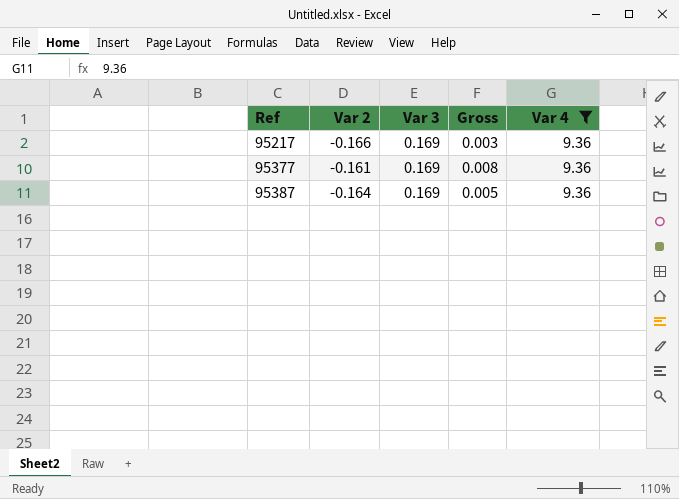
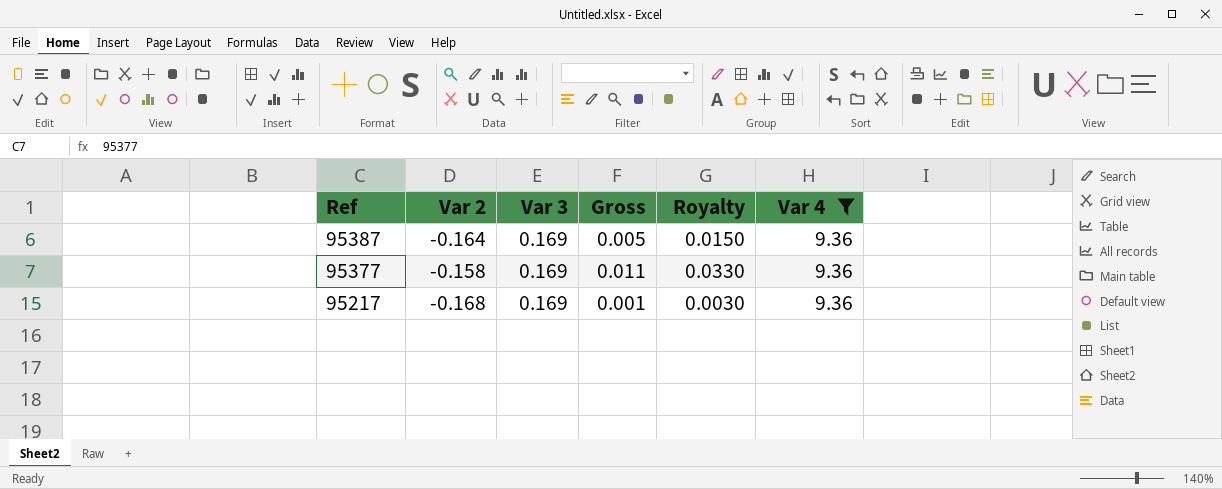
row order: Ref ascending -> Ref descending
column Royalty | formula: none -> [Gross] * 3
95377 | Var 2: -0.161 -> -0.158
95377 | Gross: 0.008 -> 0.011
95217 | Var 2: -0.166 -> -0.168
95217 | Gross: 0.003 -> 0.001

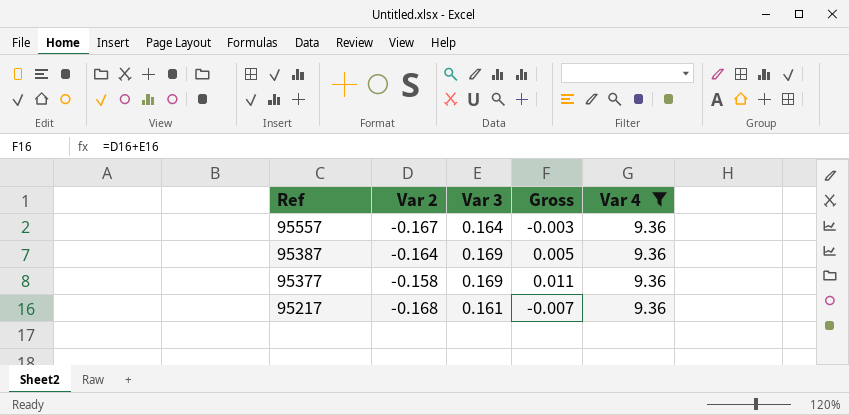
column Royalty | formula: [Gross] * 3 -> none
row 95557: none -> -0.167 | 0.164 | -0.003 | 9.36
95217 | Var 3: 0.169 -> 0.161
95217 | Gross: 0.001 -> -0.007

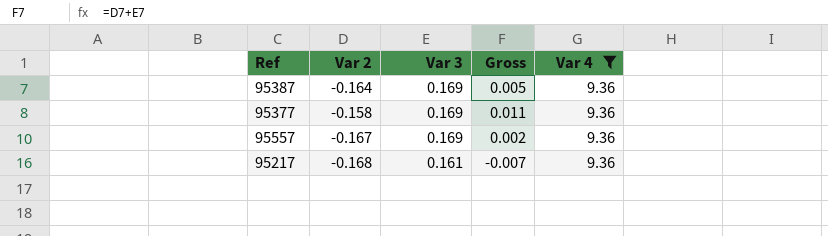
row order: Ref descending -> Var 3 descending
95557 | Var 3: 0.164 -> 0.169
95557 | Gross: -0.003 -> 0.002

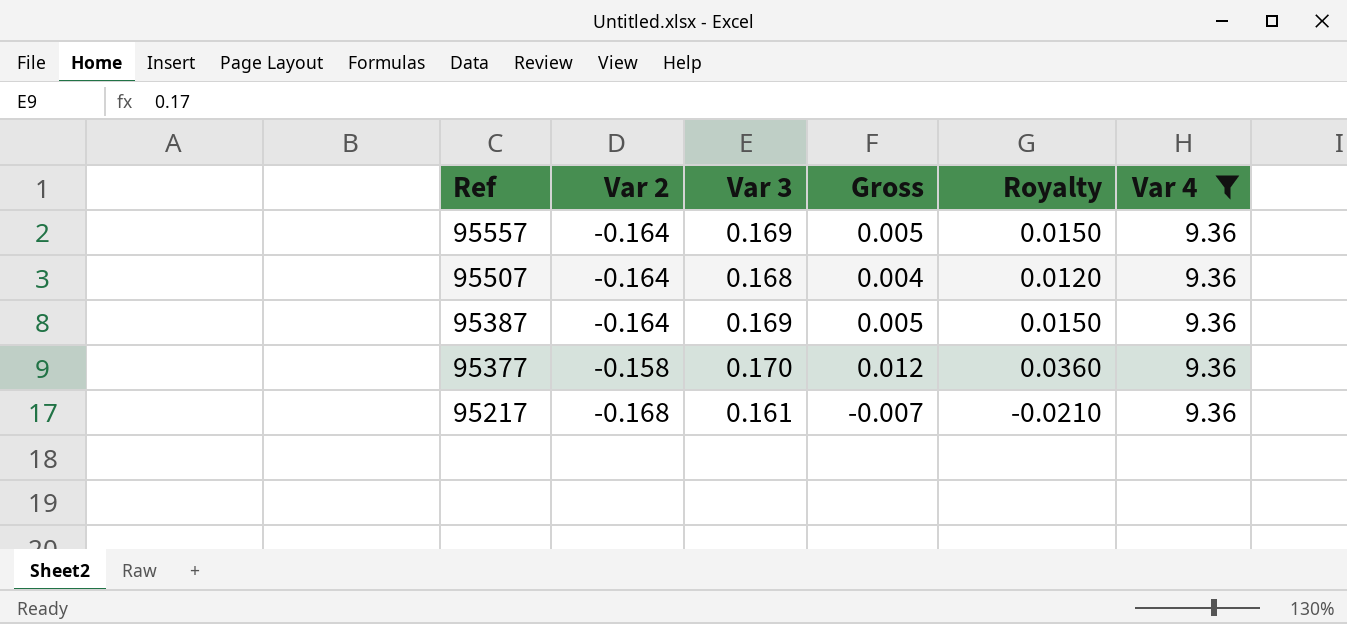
row order: Var 3 descending -> Ref descending
column Royalty | formula: none -> [Gross] * 3
95557 | Var 2: -0.167 -> -0.164
95557 | Gross: 0.002 -> 0.005
row 95507: none -> -0.164 | 0.168 | 0.004 | 0.0120 | 9.36
95377 | Var 3: 0.169 -> 0.170
95377 | Gross: 0.011 -> 0.012

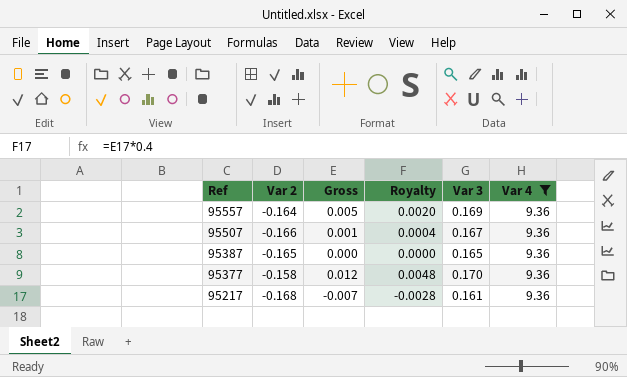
column Royalty | formula: [Gross] * 3 -> [Gross] * 0.4
column Var 3 | position: 3 -> 5
95507 | Var 2: -0.164 -> -0.166
95507 | Gross: 0.004 -> 0.001
95507 | Var 3: 0.168 -> 0.167
95387 | Var 2: -0.164 -> -0.165
95387 | Gross: 0.005 -> 0.000
95387 | Var 3: 0.169 -> 0.165

